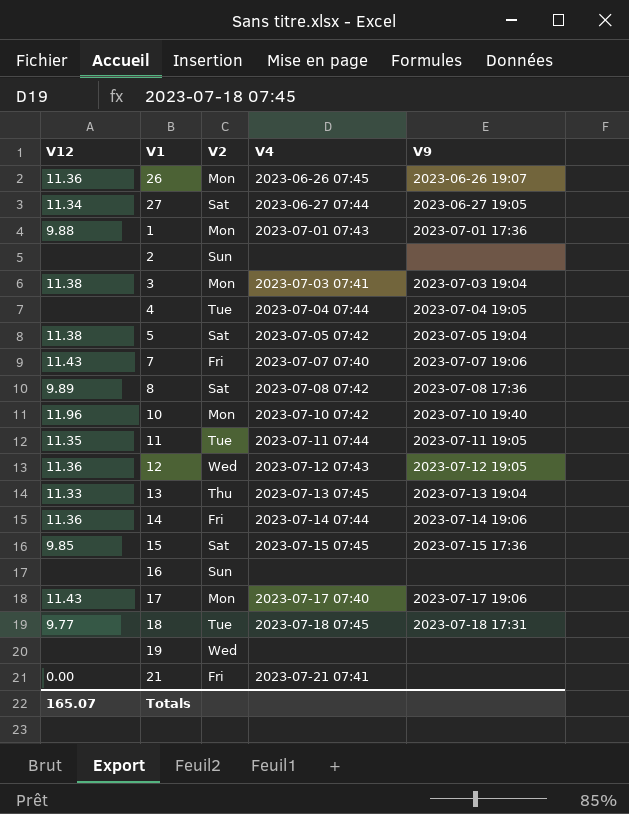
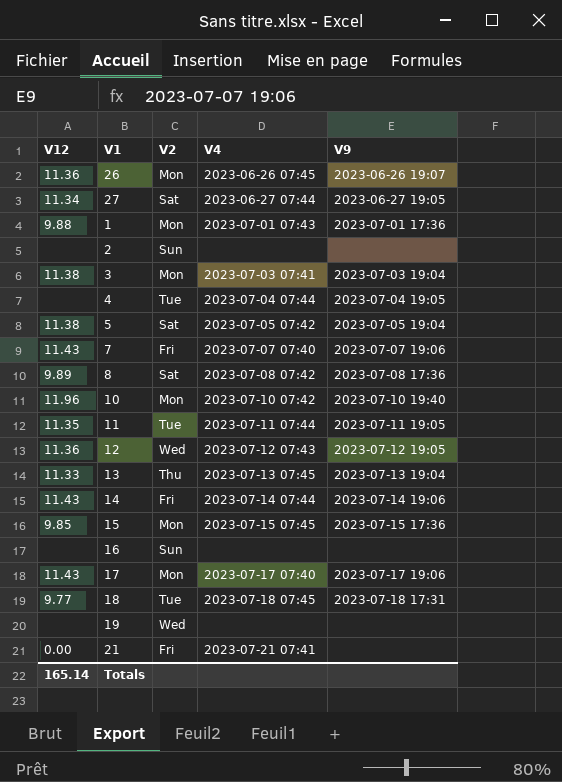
14 | V12: 11.36 -> 11.43
15 | V2: Sat -> Mon
Totals | V12: 165.07 -> 165.14

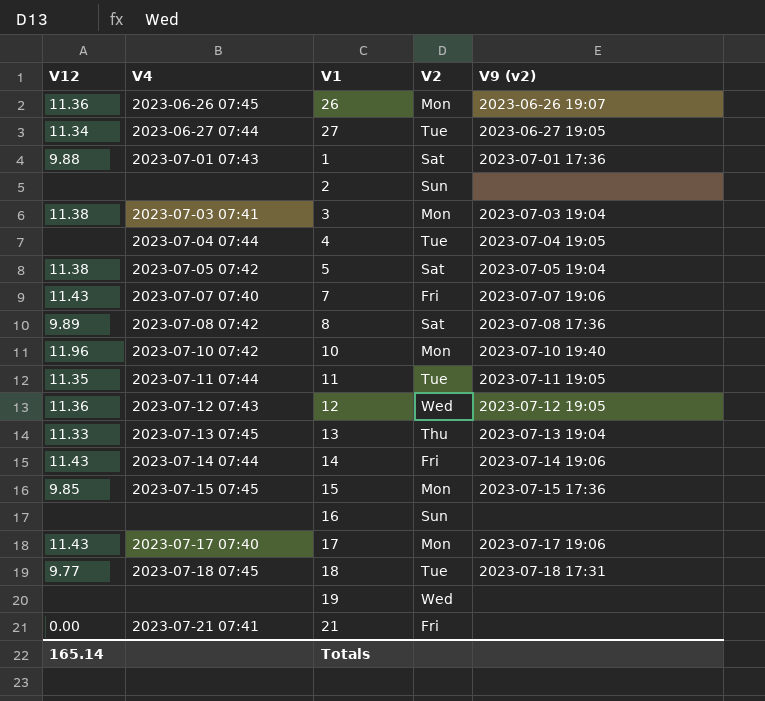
column V4 | position: 4 -> 2
column name: V9 -> V9 (v2)
27 | V2: Sat -> Tue
1 | V2: Mon -> Sat

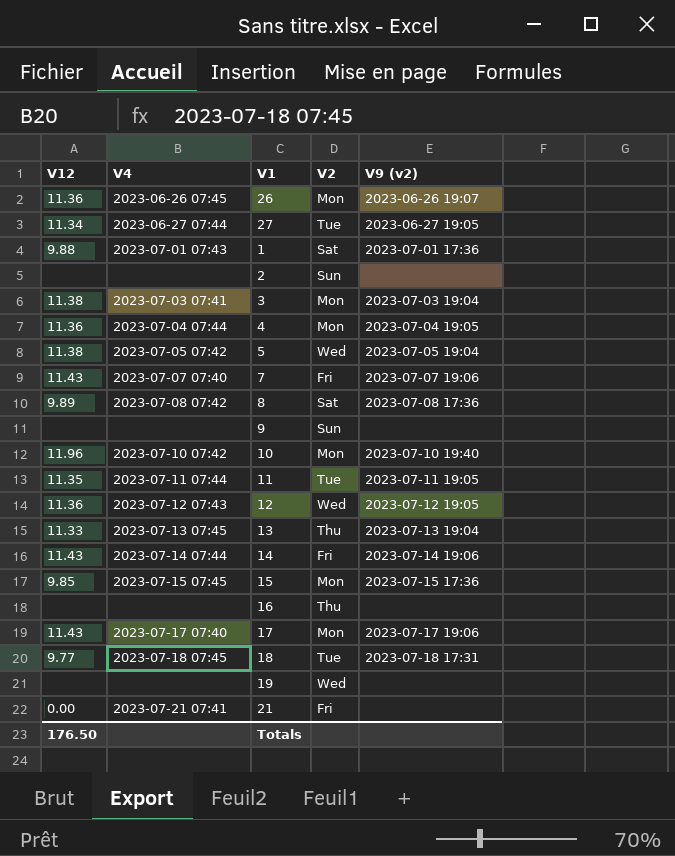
4 | V12: none -> 11.36
4 | V2: Tue -> Mon
5 | V2: Sat -> Wed
row 9: none -> none | none | Sun | none
16 | V2: Sun -> Thu
Totals | V12: 165.14 -> 176.50

